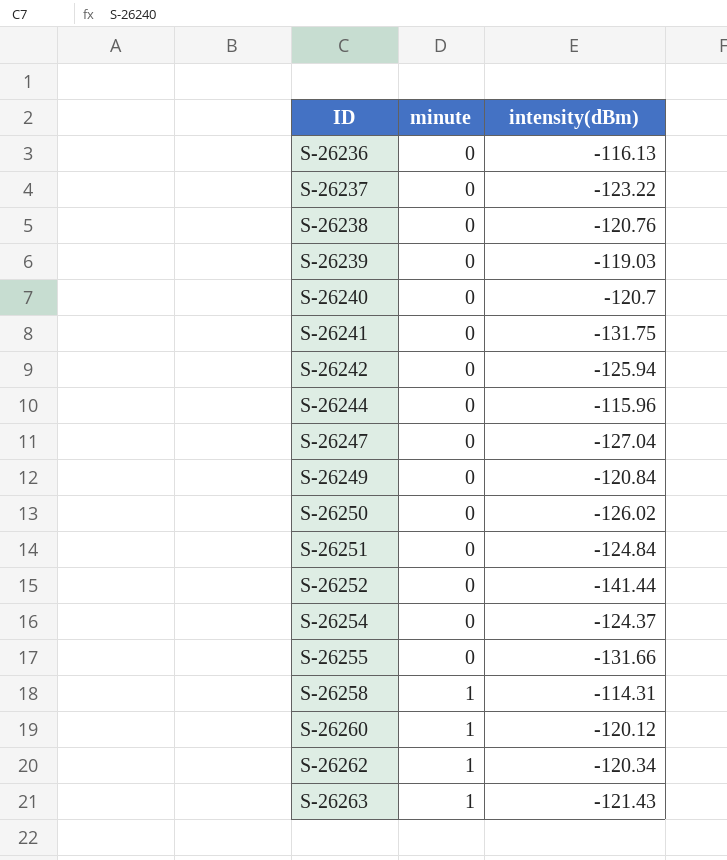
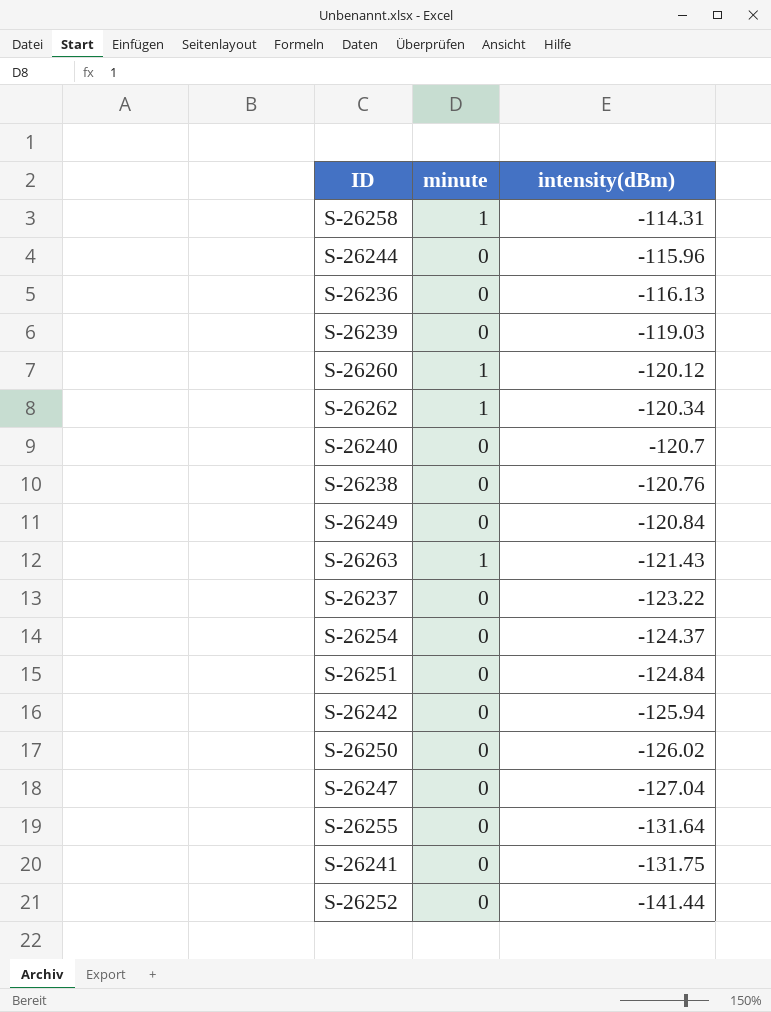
row order: ID ascending -> intensity(dBm) descending
S-26255 | intensity(dBm): -131.66 -> -131.64

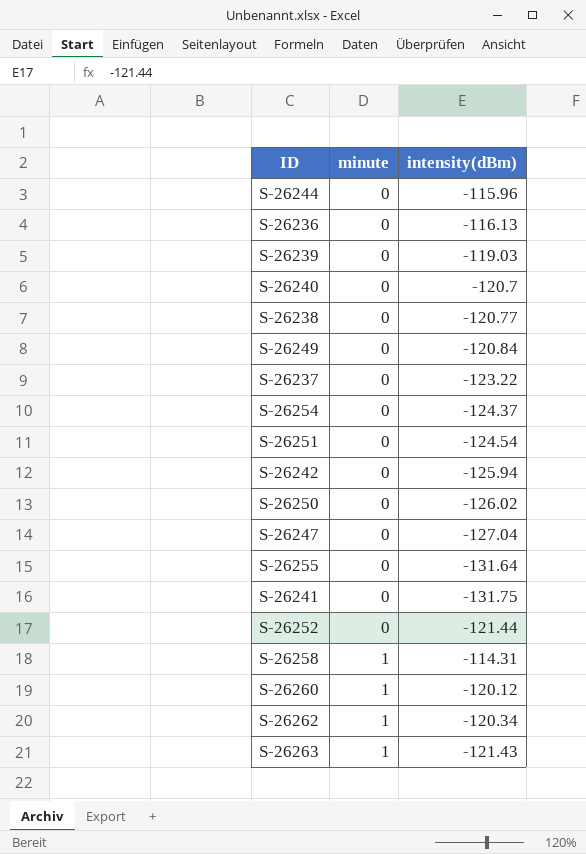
row order: intensity(dBm) descending -> minute ascending
S-26238 | intensity(dBm): -120.76 -> -120.77
S-26251 | intensity(dBm): -124.84 -> -124.54
S-26252 | intensity(dBm): -141.44 -> -121.44

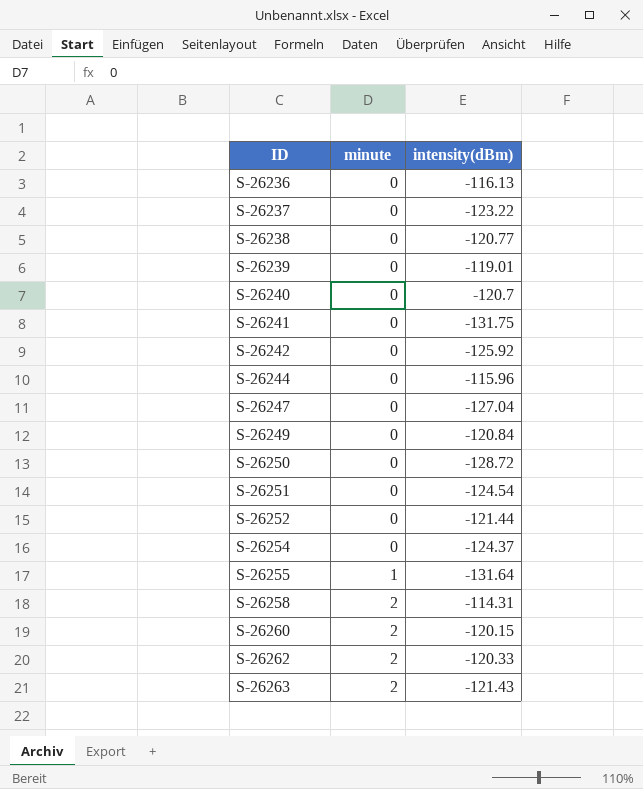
row order: minute ascending -> ID ascending
S-26239 | intensity(dBm): -119.03 -> -119.01
S-26242 | intensity(dBm): -125.94 -> -125.92
S-26250 | intensity(dBm): -126.02 -> -128.72
S-26255 | minute: 0 -> 1
S-26258 | minute: 1 -> 2
S-26260 | minute: 1 -> 2
S-26260 | intensity(dBm): -120.12 -> -120.15
S-26262 | minute: 1 -> 2
S-26262 | intensity(dBm): -120.34 -> -120.33
S-26263 | minute: 1 -> 2

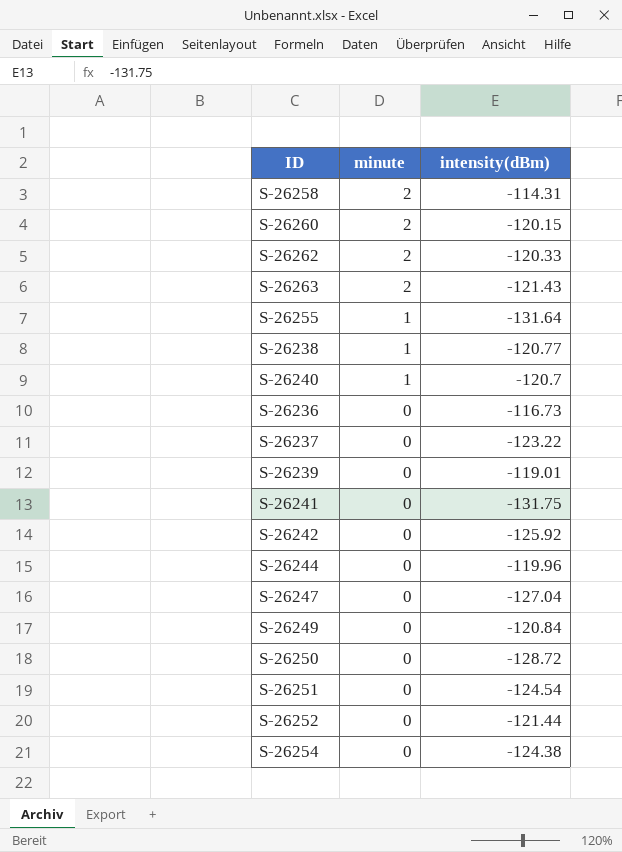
row order: ID ascending -> minute descending
S-26238 | minute: 0 -> 1
S-26240 | minute: 0 -> 1
S-26236 | intensity(dBm): -116.13 -> -116.73
S-26244 | intensity(dBm): -115.96 -> -119.96
S-26254 | intensity(dBm): -124.37 -> -124.38

